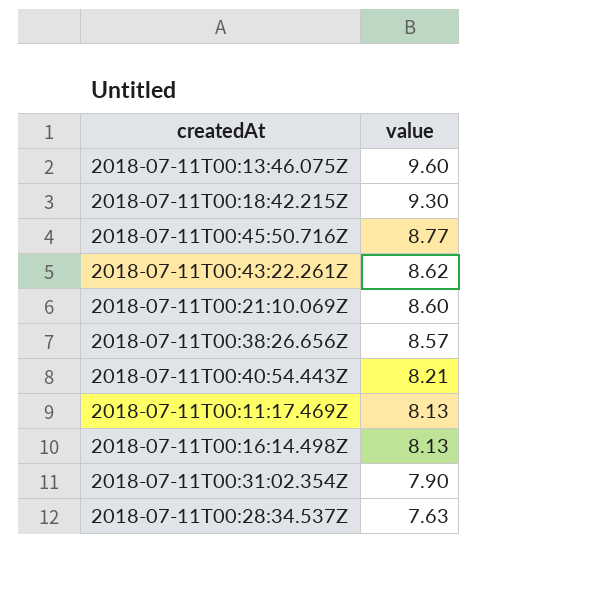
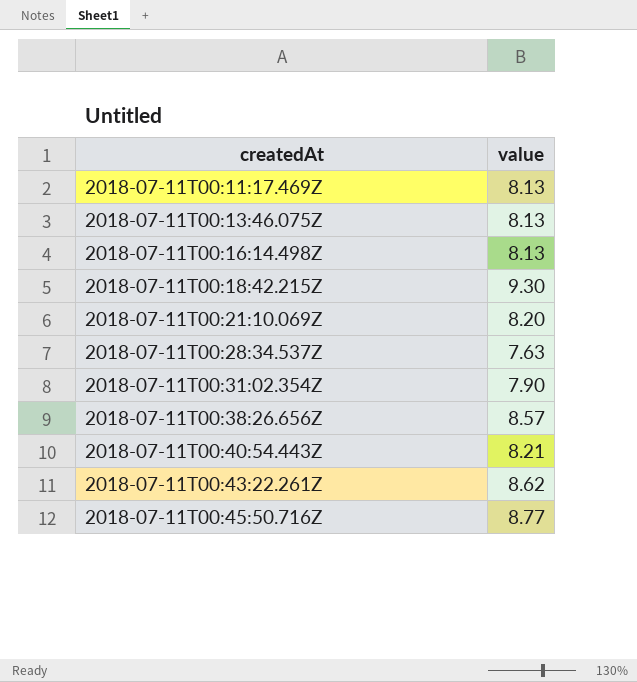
row order: value descending -> createdAt ascending
2018-07-11T00:13:46.075Z | value: 9.60 -> 8.13
2018-07-11T00:21:10.069Z | value: 8.60 -> 8.20

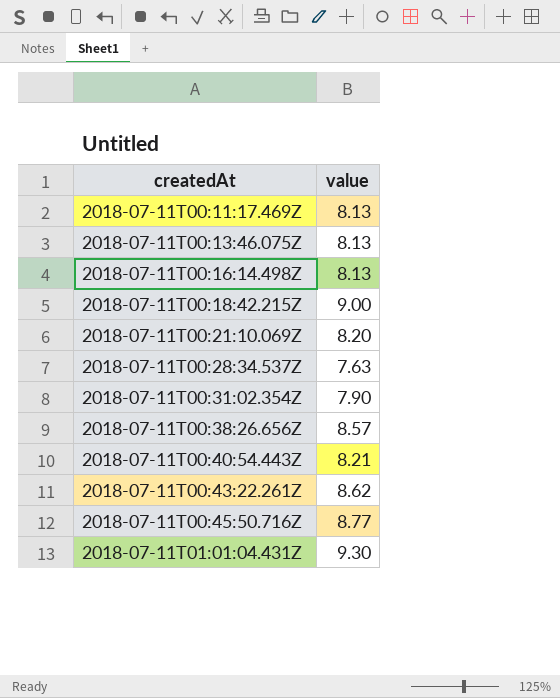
2018-07-11T00:18:42.215Z | value: 9.30 -> 9.00
row 2018-07-11T01:01:04.431Z: none -> 9.30

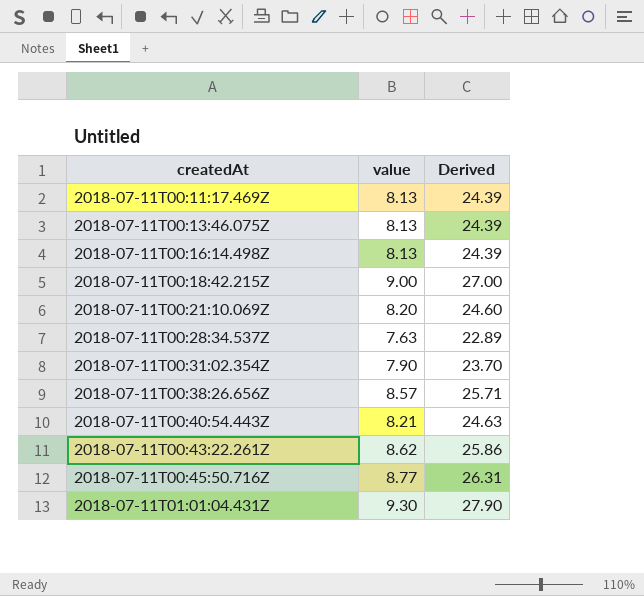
column Derived | formula: none -> [value] * 3

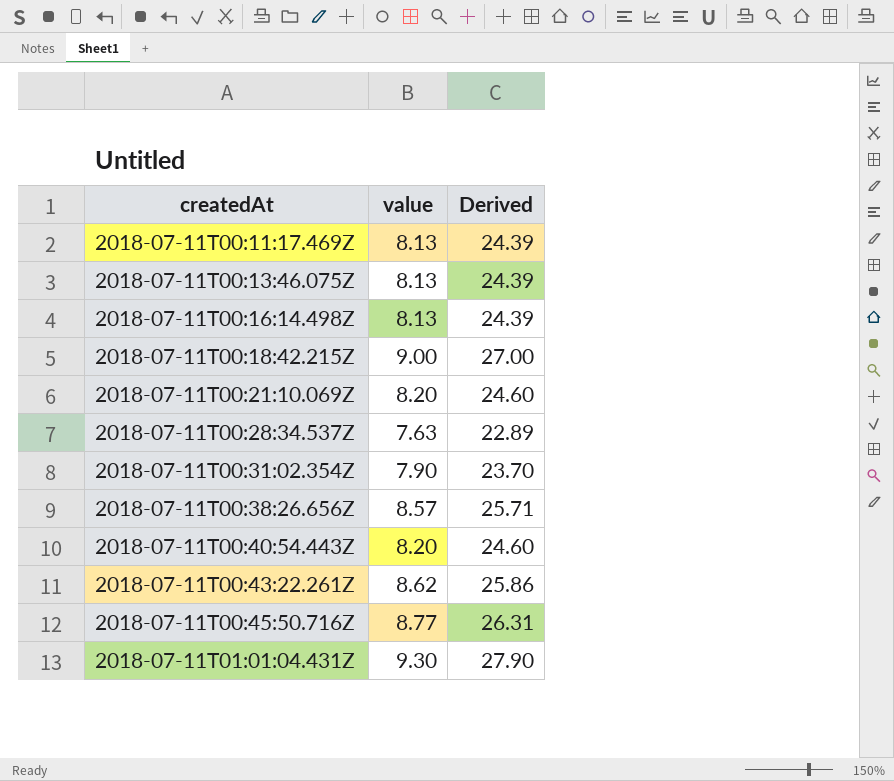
2018-07-11T00:40:54.443Z | value: 8.21 -> 8.20
2018-07-11T00:40:54.443Z | Derived: 24.63 -> 24.60

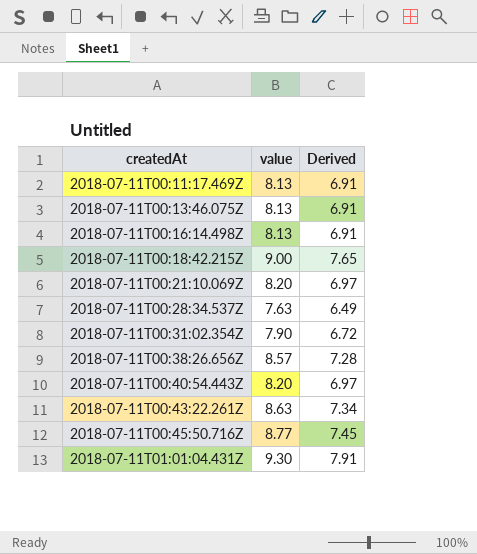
column Derived | formula: [value] * 3 -> [value] * 0.85
2018-07-11T00:43:22.261Z | value: 8.62 -> 8.63

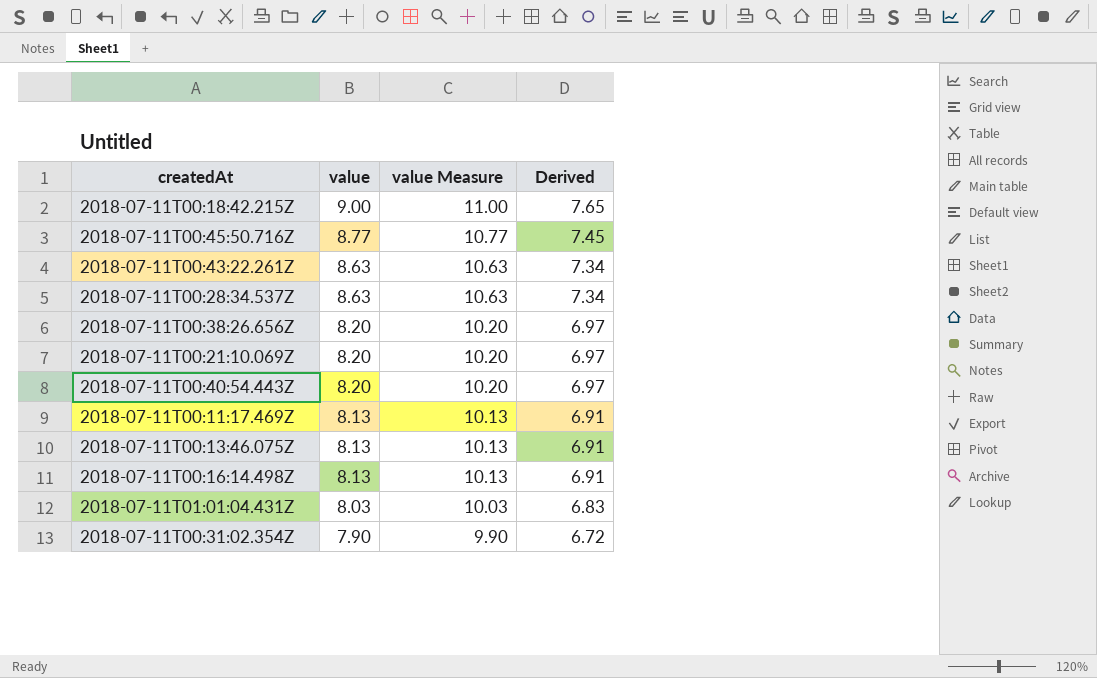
row order: createdAt ascending -> value descending
column value Measure | formula: none -> [value] + 2
2018-07-11T00:28:34.537Z | value: 7.63 -> 8.63
2018-07-11T00:28:34.537Z | Derived: 6.49 -> 7.34
2018-07-11T00:38:26.656Z | value: 8.57 -> 8.20
2018-07-11T00:38:26.656Z | Derived: 7.28 -> 6.97
2018-07-11T01:01:04.431Z | value: 9.30 -> 8.03
2018-07-11T01:01:04.431Z | Derived: 7.91 -> 6.83

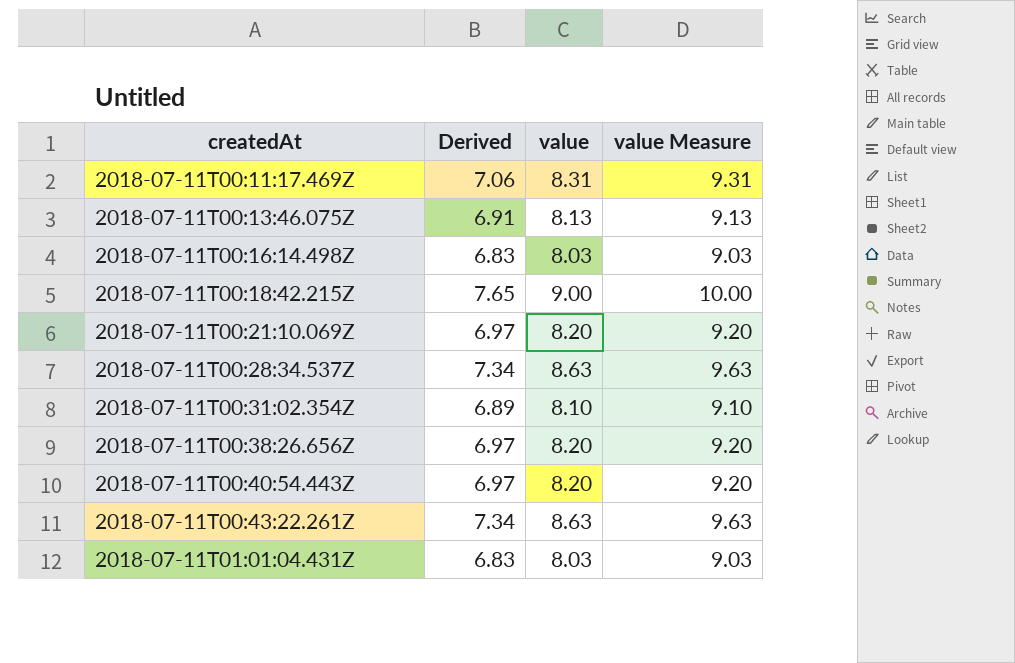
row order: value descending -> createdAt ascending
column Derived | position: 4 -> 2
column value Measure | formula: [value] + 2 -> [value] + 1
row 2018-07-11T00:45:50.716Z: 8.77 | 10.77 | 7.45 -> none
2018-07-11T00:11:17.469Z | Derived: 6.91 -> 7.06
2018-07-11T00:11:17.469Z | value: 8.13 -> 8.31
2018-07-11T00:16:14.498Z | Derived: 6.91 -> 6.83
2018-07-11T00:16:14.498Z | value: 8.13 -> 8.03
2018-07-11T00:31:02.354Z | Derived: 6.72 -> 6.89
2018-07-11T00:31:02.354Z | value: 7.90 -> 8.10

